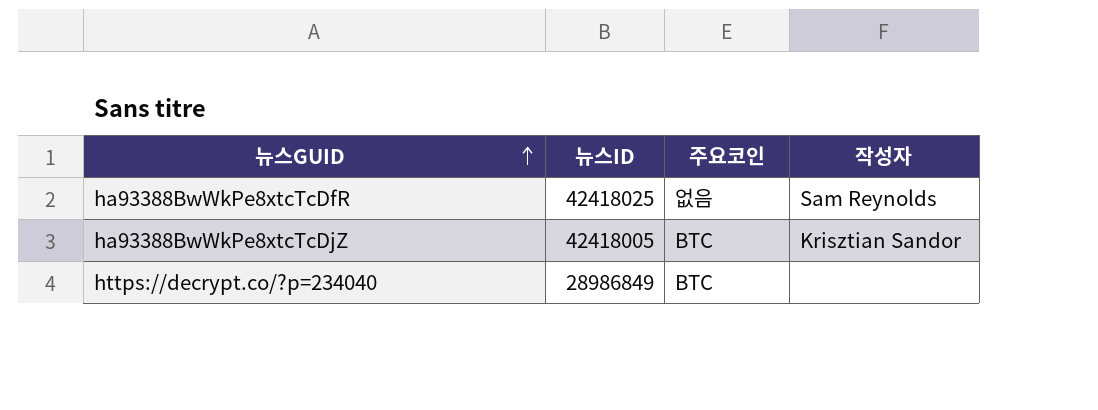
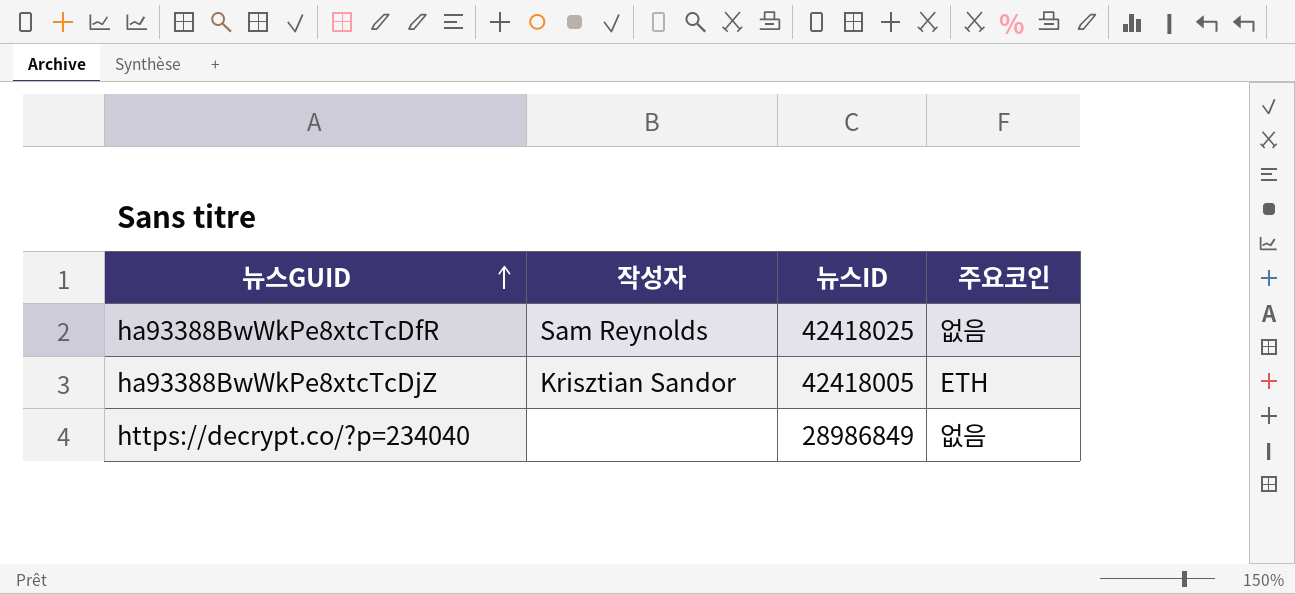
column 작성자 | position: 4 -> 2
ha93388BwWkPe8xtcTcDjZ | 주요코인: BTC -> ETH
https://decrypt.co/?p=234040 | 주요코인: BTC -> 없음

